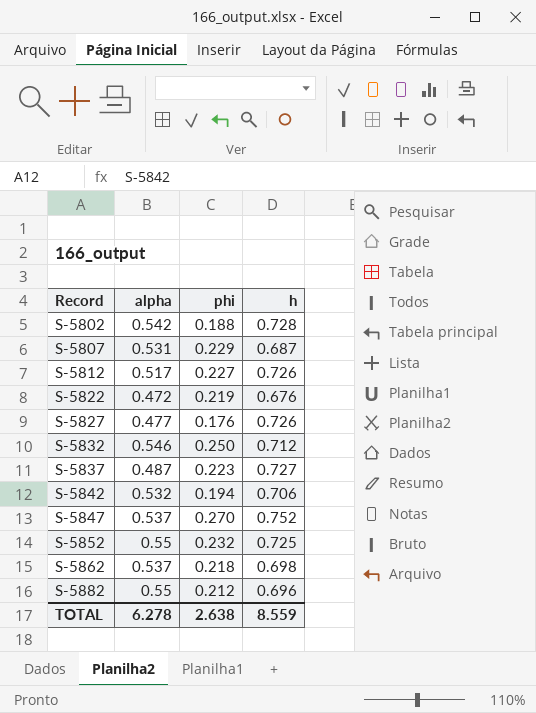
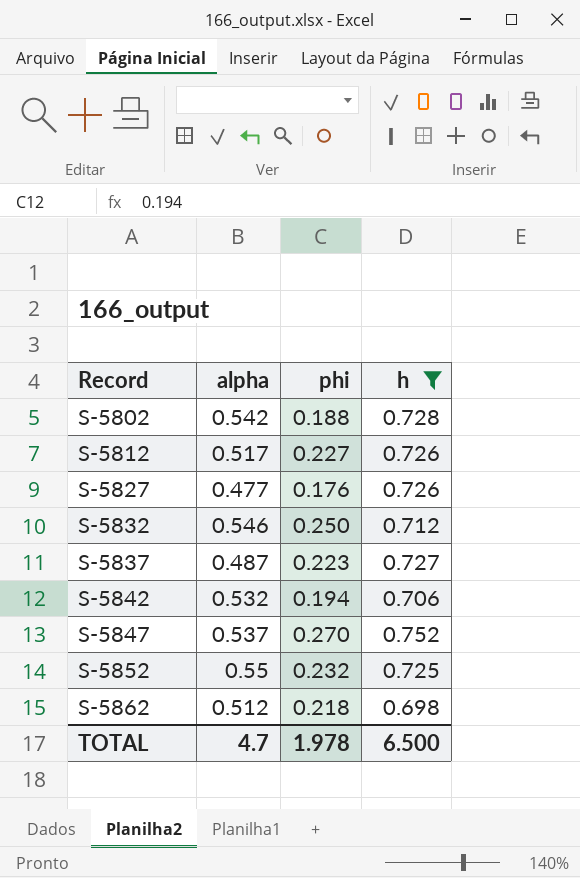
filter: none -> h >= 0.698
S-5862 | alpha: 0.537 -> 0.512
TOTAL | alpha: 6.278 -> 4.7
TOTAL | phi: 2.638 -> 1.978
TOTAL | h: 8.559 -> 6.500

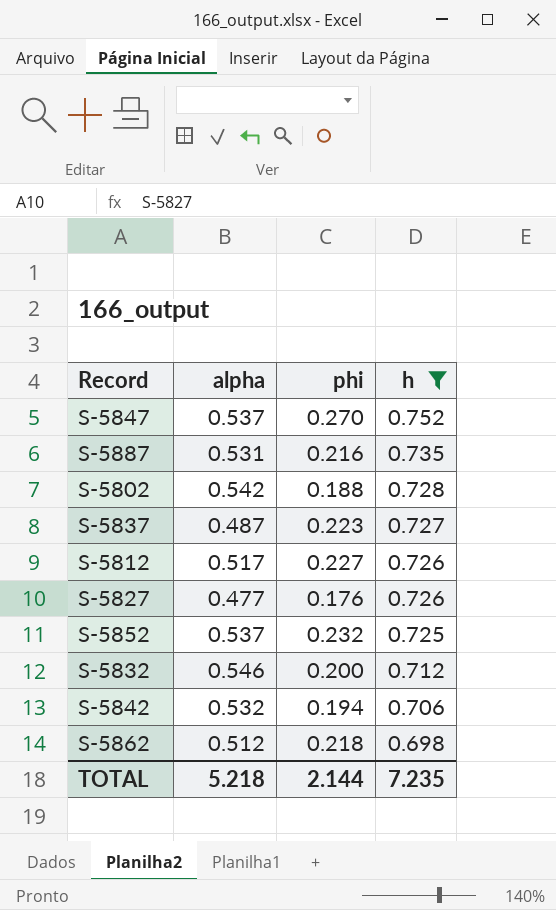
row order: Record ascending -> h descending
row S-5887: none -> 0.531 | 0.216 | 0.735
S-5852 | alpha: 0.55 -> 0.537
S-5832 | phi: 0.250 -> 0.200
TOTAL | alpha: 4.7 -> 5.218
TOTAL | phi: 1.978 -> 2.144
TOTAL | h: 6.500 -> 7.235

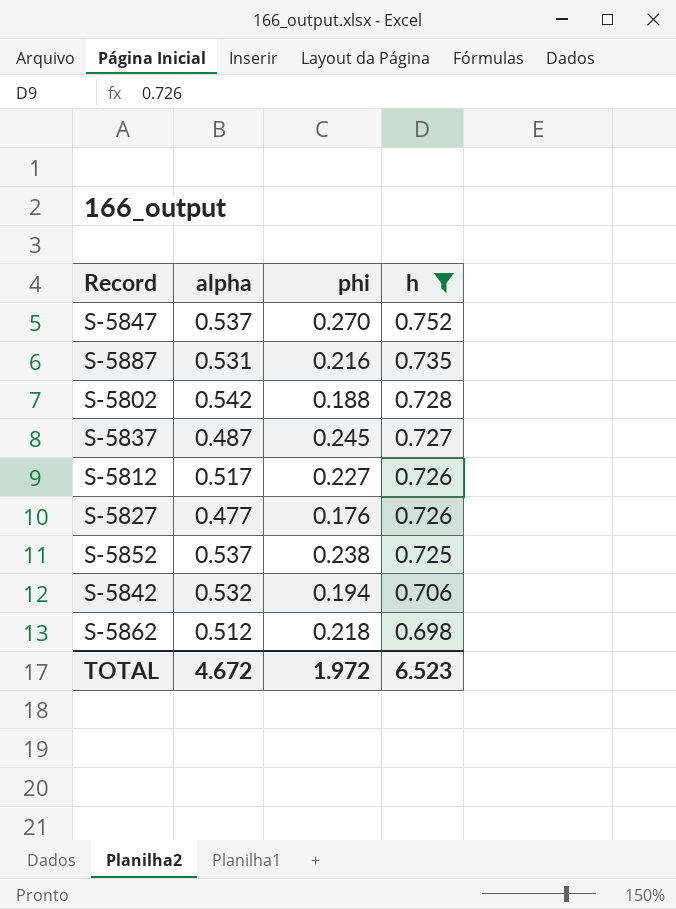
row S-5832: 0.546 | 0.200 | 0.712 -> none
S-5837 | phi: 0.223 -> 0.245
S-5852 | phi: 0.232 -> 0.238
TOTAL | alpha: 5.218 -> 4.672
TOTAL | phi: 2.144 -> 1.972
TOTAL | h: 7.235 -> 6.523

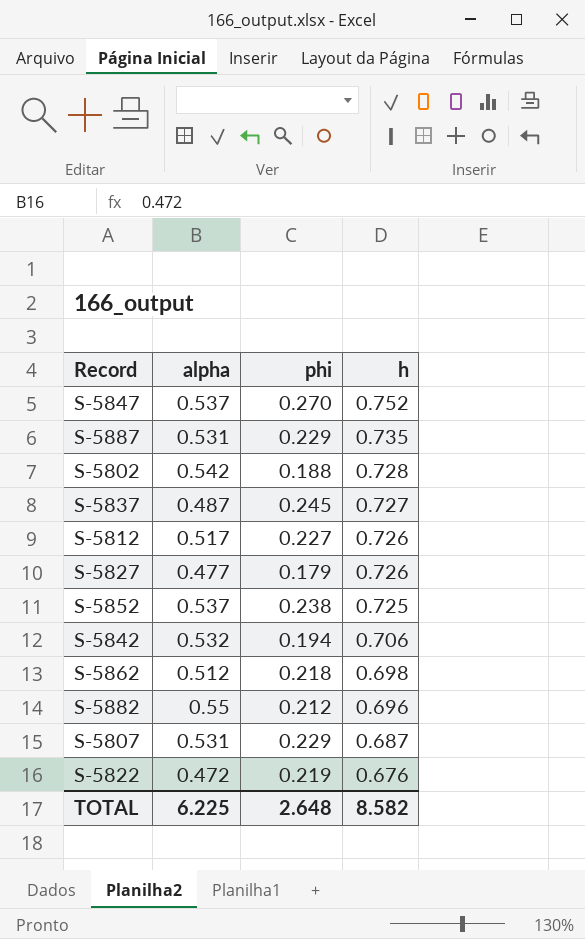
filter: h >= 0.698 -> none
S-5887 | phi: 0.216 -> 0.229
S-5827 | phi: 0.176 -> 0.179
TOTAL | alpha: 4.672 -> 6.225
TOTAL | phi: 1.972 -> 2.648
TOTAL | h: 6.523 -> 8.582

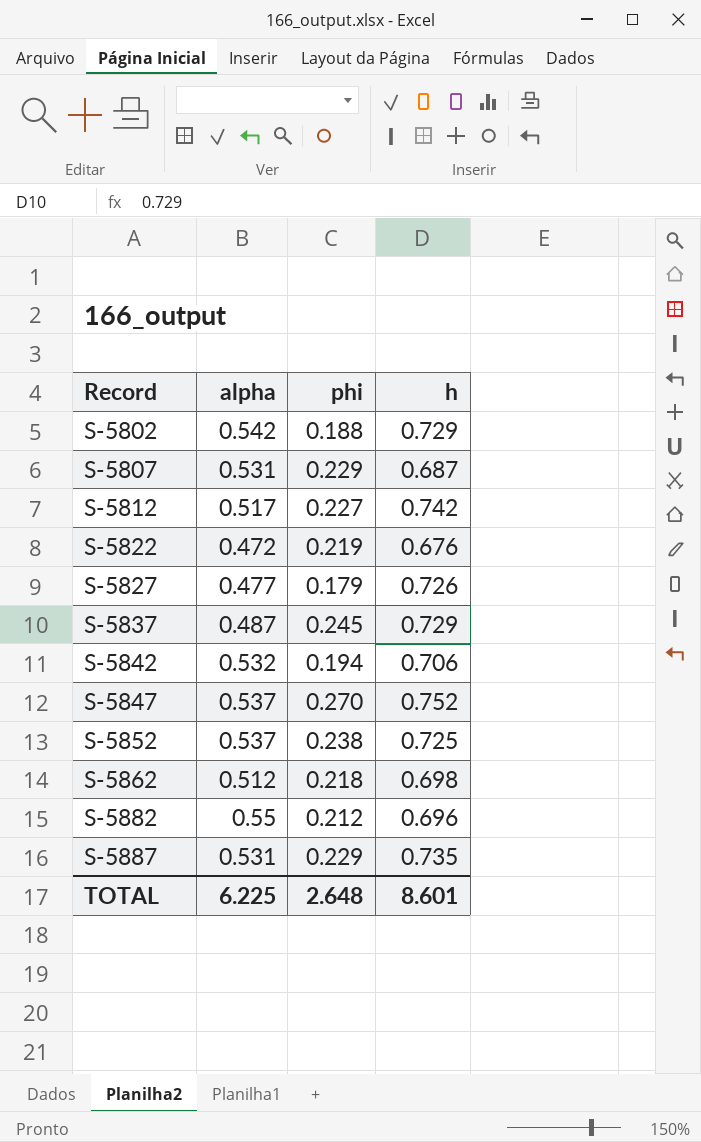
row order: h descending -> Record ascending
S-5802 | h: 0.728 -> 0.729
S-5812 | h: 0.726 -> 0.742
S-5837 | h: 0.727 -> 0.729
TOTAL | h: 8.582 -> 8.601

